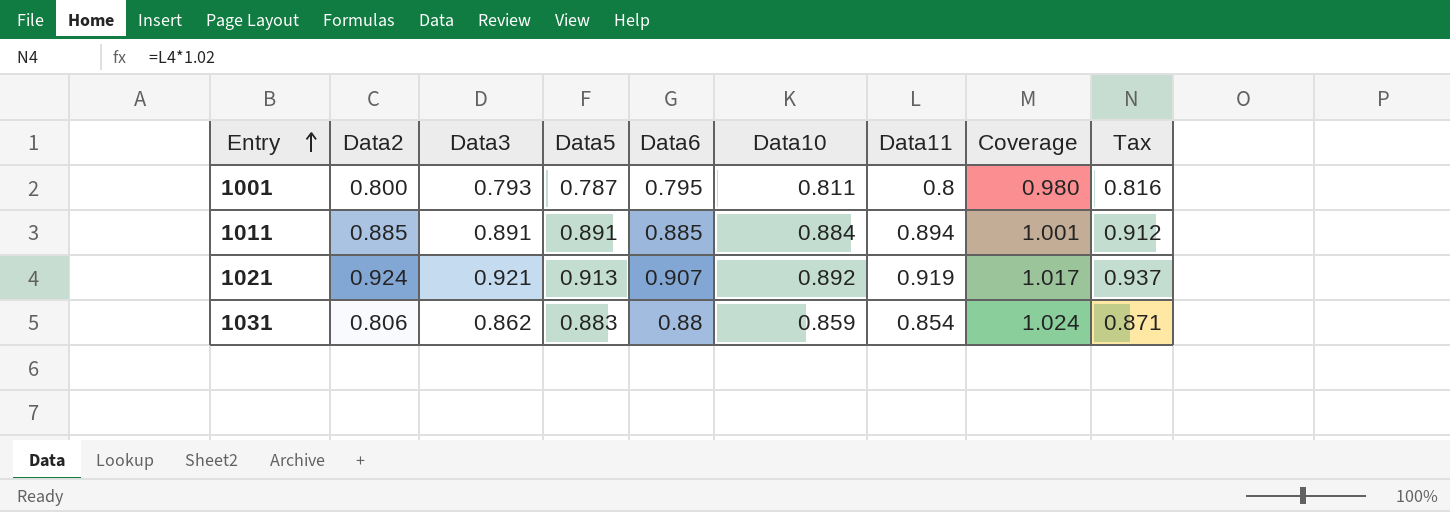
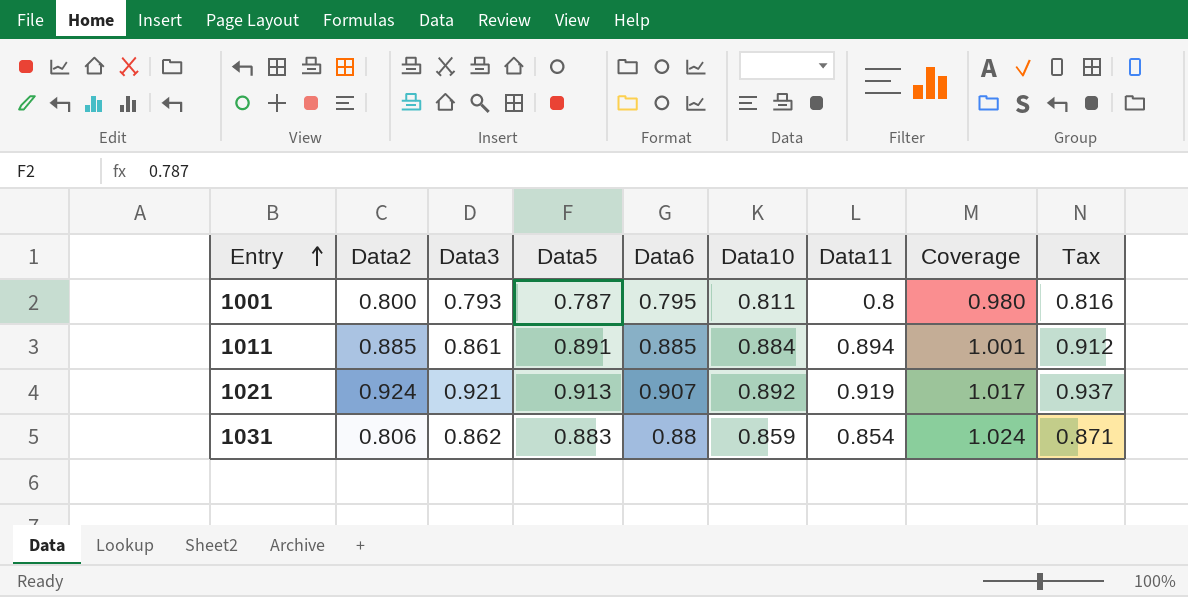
1011 | Data3: 0.891 -> 0.861

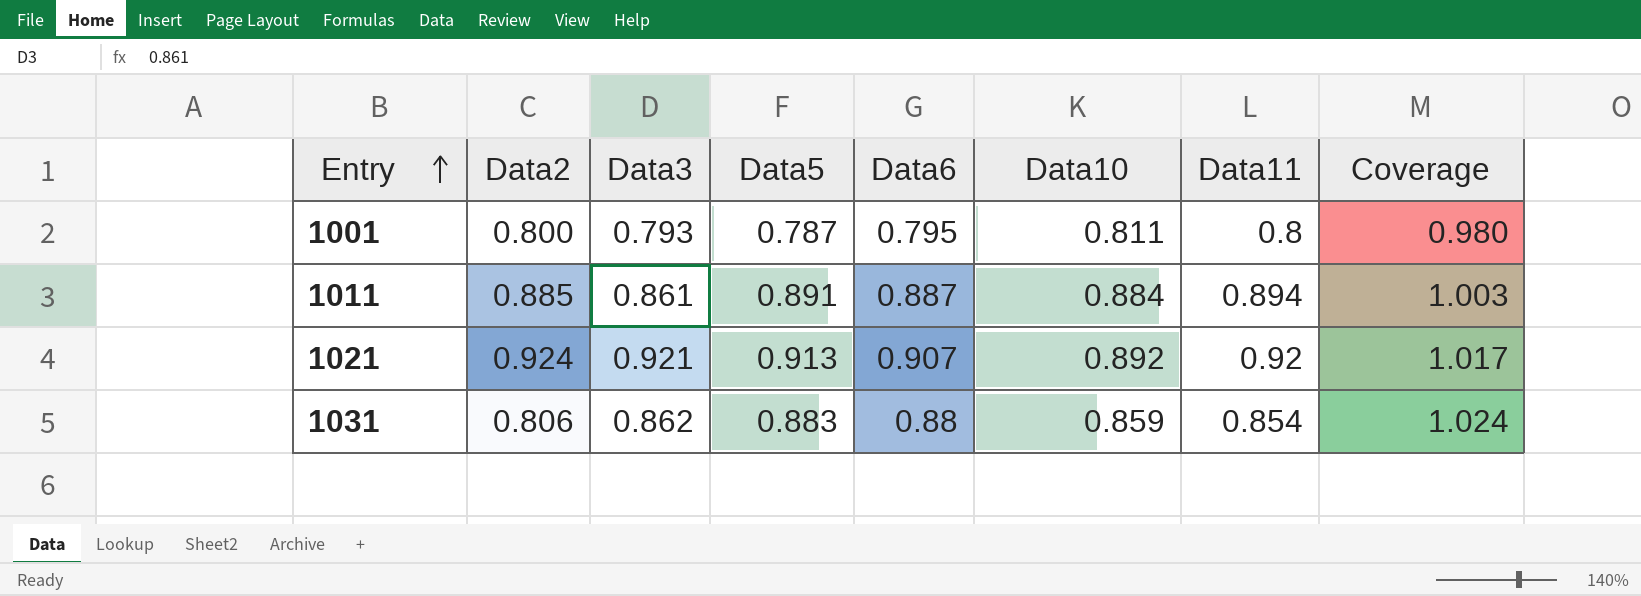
column Tax | formula: [Data11] * 1.02 -> none
1011 | Data6: 0.885 -> 0.887
1011 | Coverage: 1.001 -> 1.003
1021 | Data11: 0.919 -> 0.92

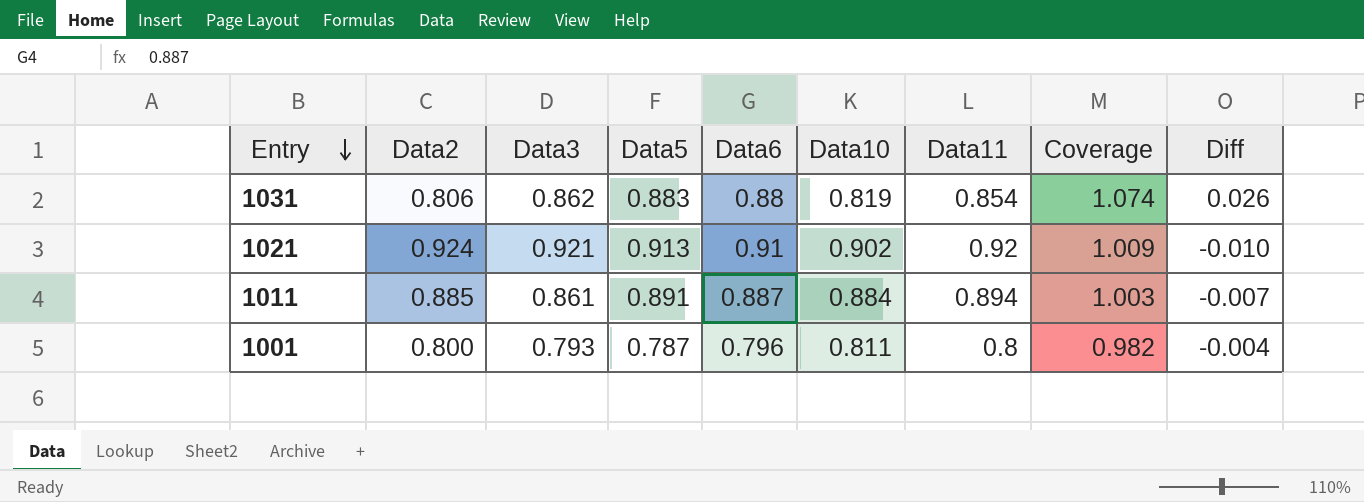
row order: Entry ascending -> Entry descending
column Diff | formula: none -> [Data6] - [Data11]
1031 | Data10: 0.859 -> 0.819
1031 | Coverage: 1.024 -> 1.074
1021 | Data6: 0.907 -> 0.91
1021 | Data10: 0.892 -> 0.902
1021 | Coverage: 1.017 -> 1.009
1001 | Data6: 0.795 -> 0.796
1001 | Coverage: 0.980 -> 0.982

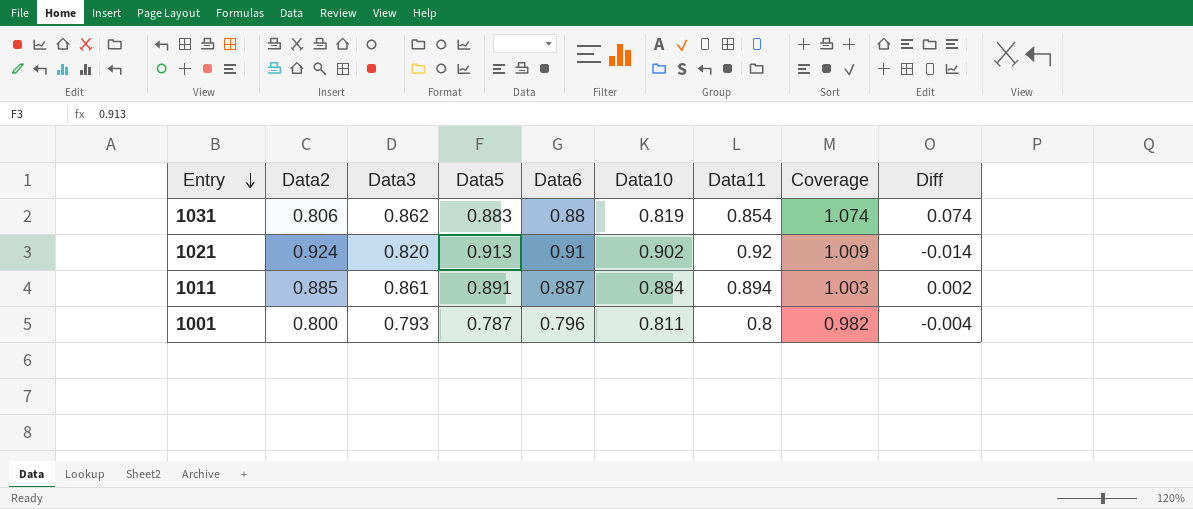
column Diff | formula: [Data6] - [Data11] -> [Data6] - [Data2]
1021 | Data3: 0.921 -> 0.820

